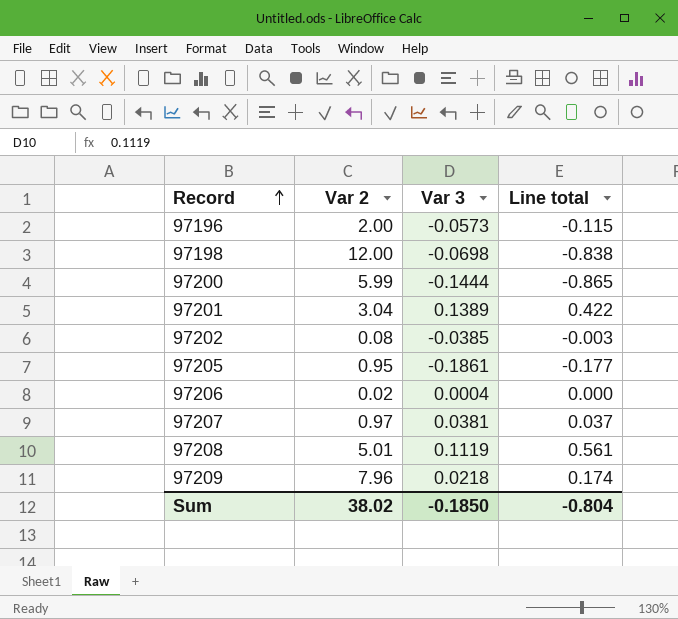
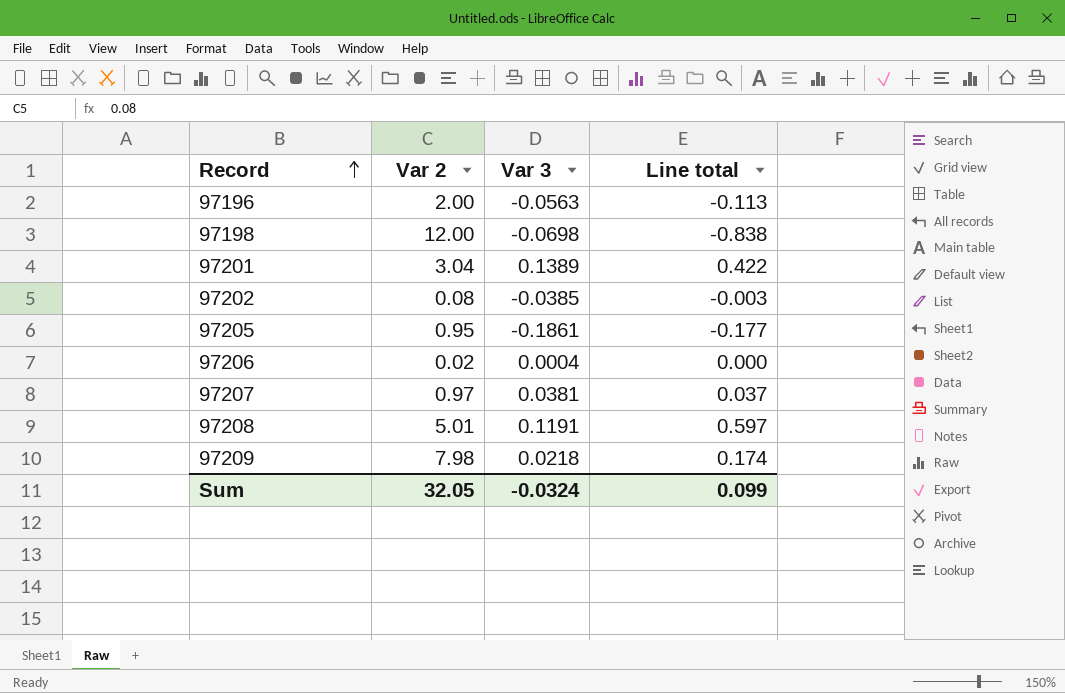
row 97200: 5.99 | -0.1444 | -0.865 -> none
97196 | Var 3: -0.0573 -> -0.0563
97196 | Line total: -0.115 -> -0.113
97208 | Var 3: 0.1119 -> 0.1191
97208 | Line total: 0.561 -> 0.597
97209 | Var 2: 7.96 -> 7.98
Sum | Var 2: 38.02 -> 32.05
Sum | Var 3: -0.1850 -> -0.0324
Sum | Line total: -0.804 -> 0.099

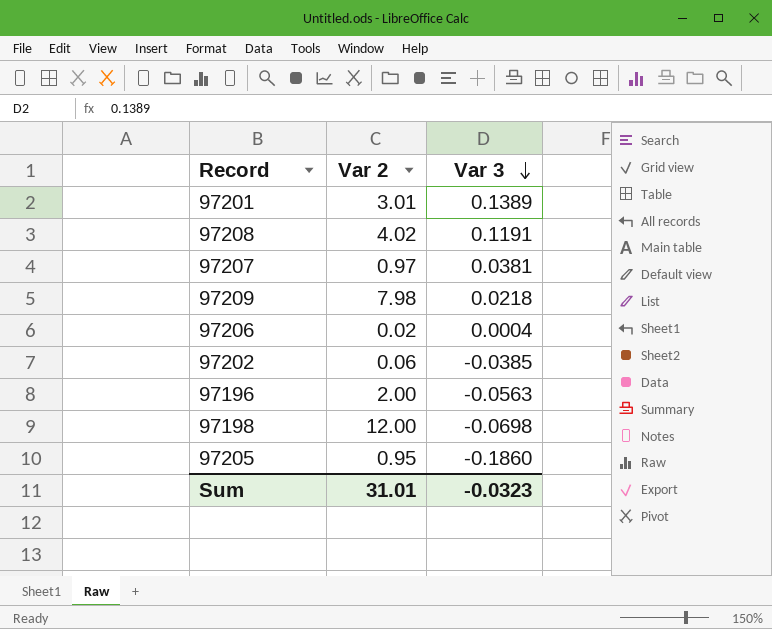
row order: Record ascending -> Var 3 descending
column Line total | formula: [Var 2] * [Var 3] -> none
97201 | Var 2: 3.04 -> 3.01
97208 | Var 2: 5.01 -> 4.02
97202 | Var 2: 0.08 -> 0.06
97205 | Var 3: -0.1861 -> -0.1860
Sum | Var 2: 32.05 -> 31.01
Sum | Var 3: -0.0324 -> -0.0323

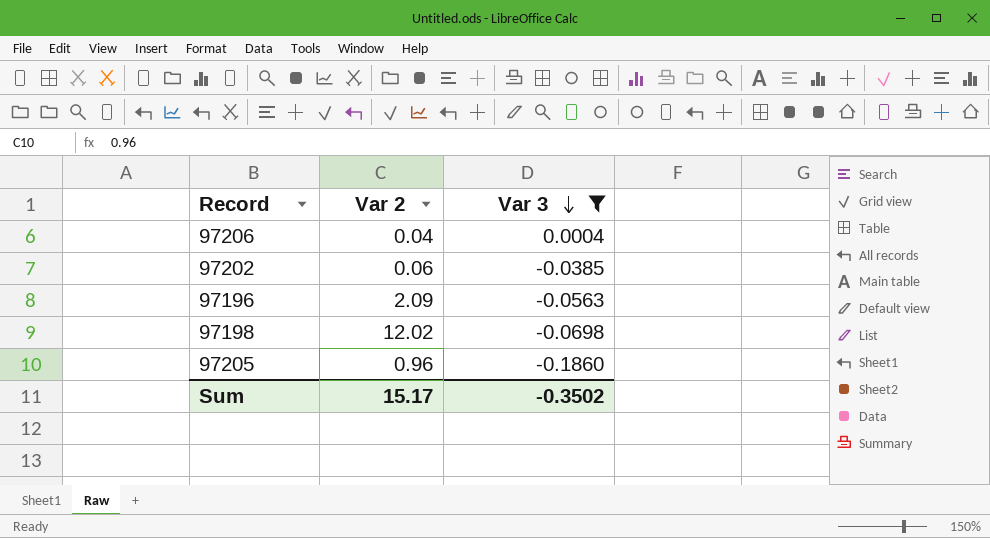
filter: none -> Var 3 <= 0.0004
97206 | Var 2: 0.02 -> 0.04
97196 | Var 2: 2.00 -> 2.09
97198 | Var 2: 12.00 -> 12.02
97205 | Var 2: 0.95 -> 0.96
Sum | Var 2: 31.01 -> 15.17
Sum | Var 3: -0.0323 -> -0.3502

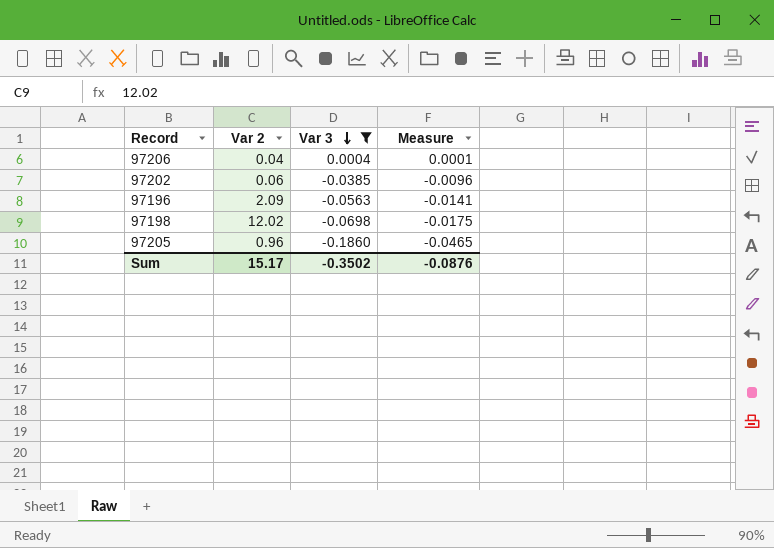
column Measure | formula: none -> [Var 3] * 0.25

